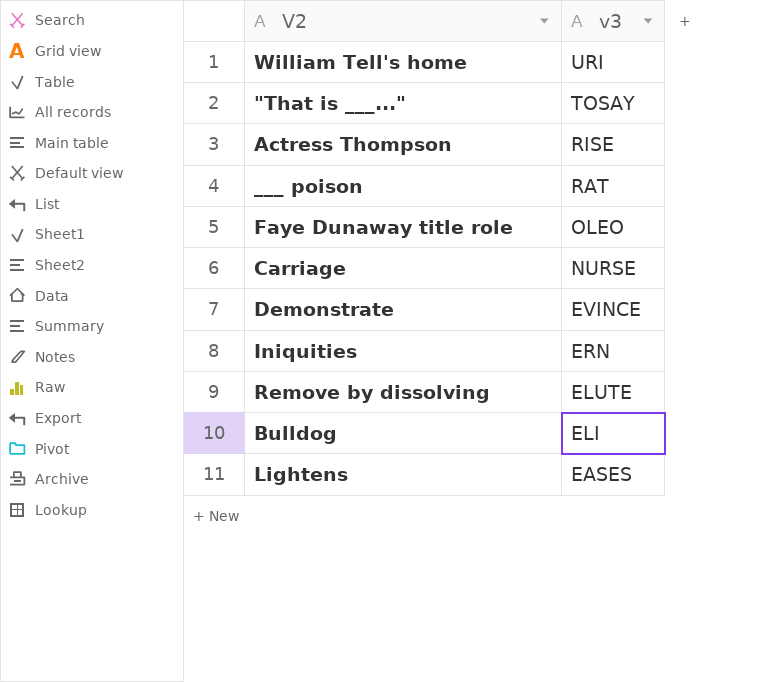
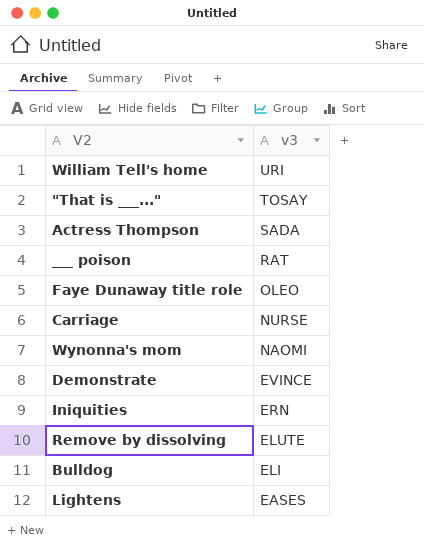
Actress Thompson | v3: RISE -> SADA
row Wynonna's mom: none -> NAOMI

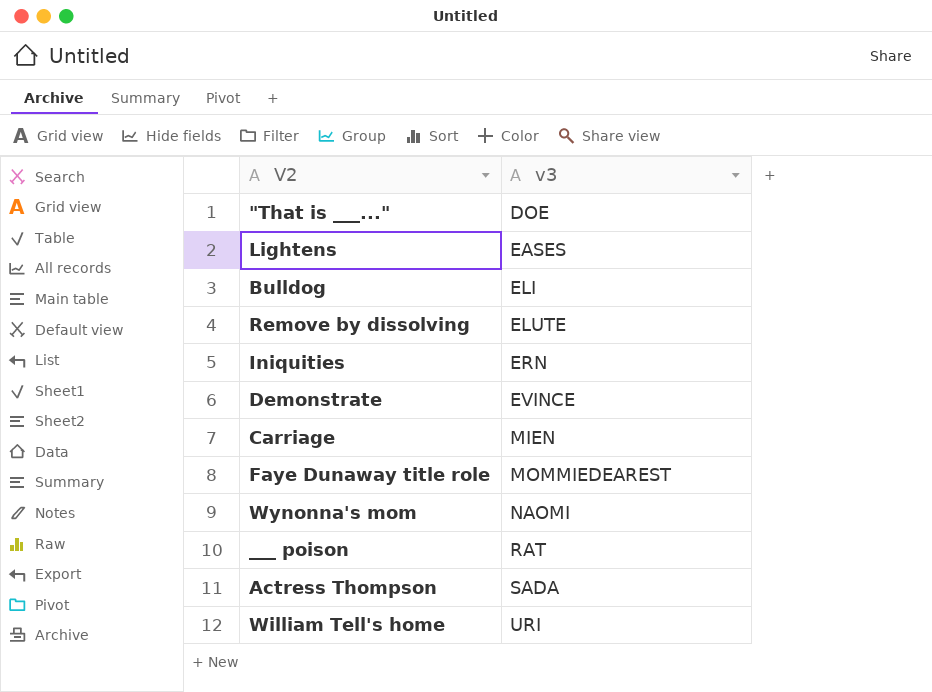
row order: v3 descending -> v3 ascending
"That is ___..." | v3: TOSAY -> DOE
Carriage | v3: NURSE -> MIEN
Faye Dunaway title role | v3: OLEO -> MOMMIEDEAREST

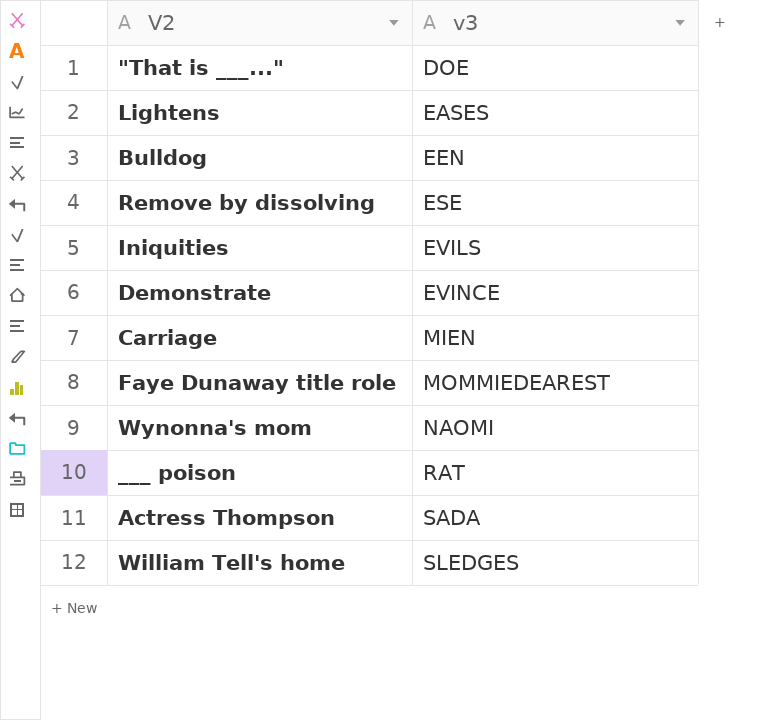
Bulldog | v3: ELI -> EEN
Remove by dissolving | v3: ELUTE -> ESE
Iniquities | v3: ERN -> EVILS
William Tell's home | v3: URI -> SLEDGES

